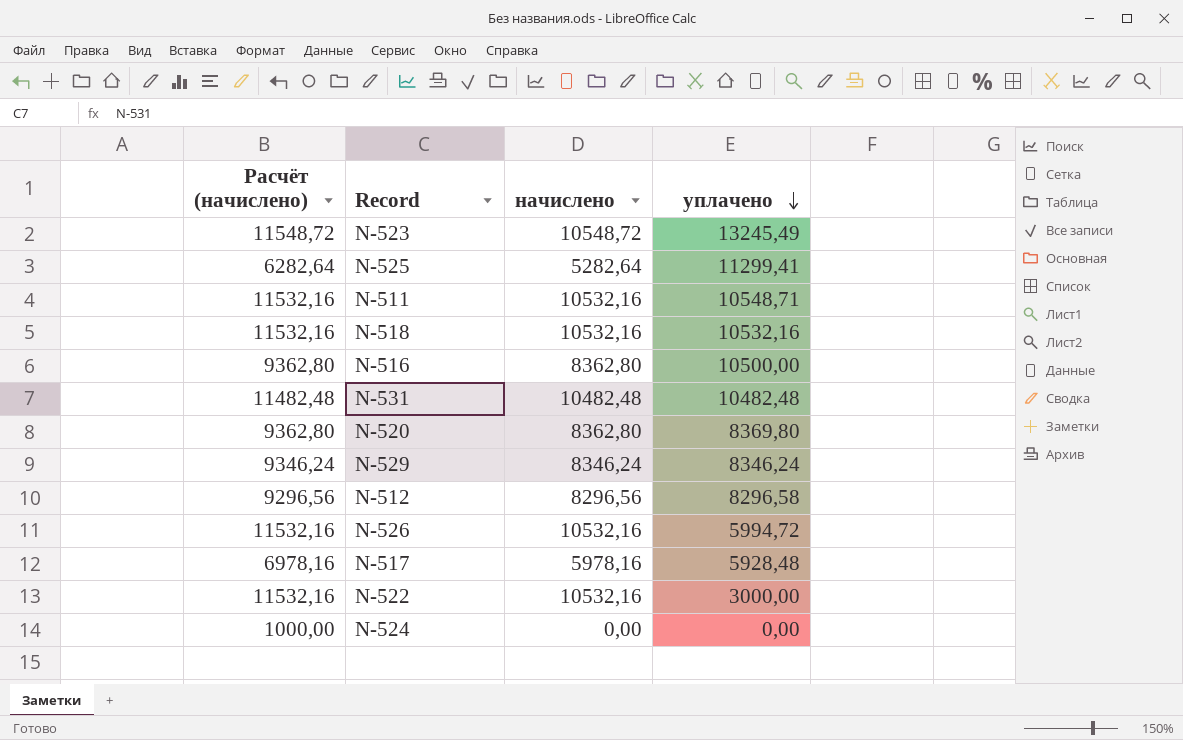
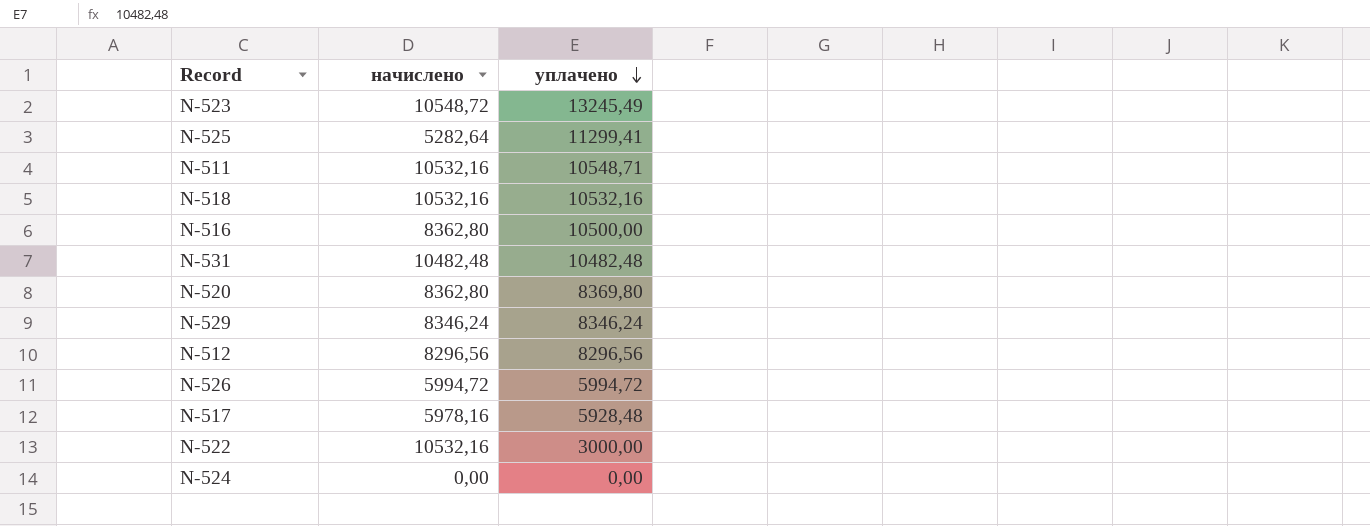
column Расчёт (начислено) | formula: [начислено] + 1000 -> none
N-512 | уплачено: 8296,58 -> 8296,56
N-526 | начислено: 10532,16 -> 5994,72

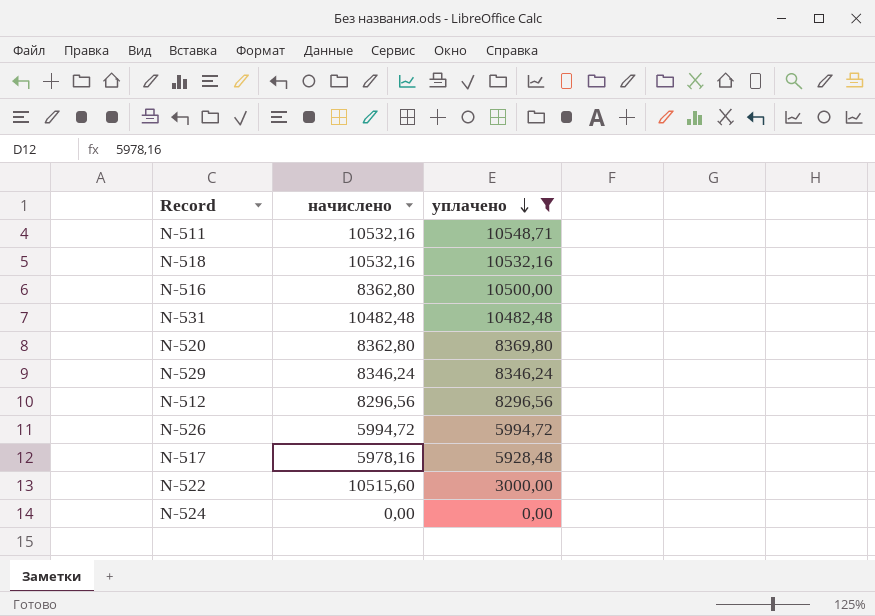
filter: none -> уплачено <= 10548,71
N-522 | начислено: 10532,16 -> 10515,60

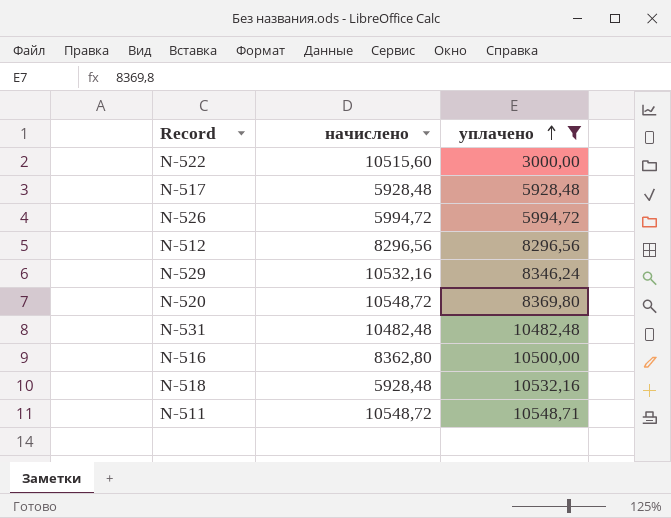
row order: уплачено descending -> уплачено ascending
row N-524: 0,00 | 0,00 -> none
N-517 | начислено: 5978,16 -> 5928,48
N-529 | начислено: 8346,24 -> 10532,16
N-520 | начислено: 8362,80 -> 10548,72
N-518 | начислено: 10532,16 -> 5928,48
N-511 | начислено: 10532,16 -> 10548,72

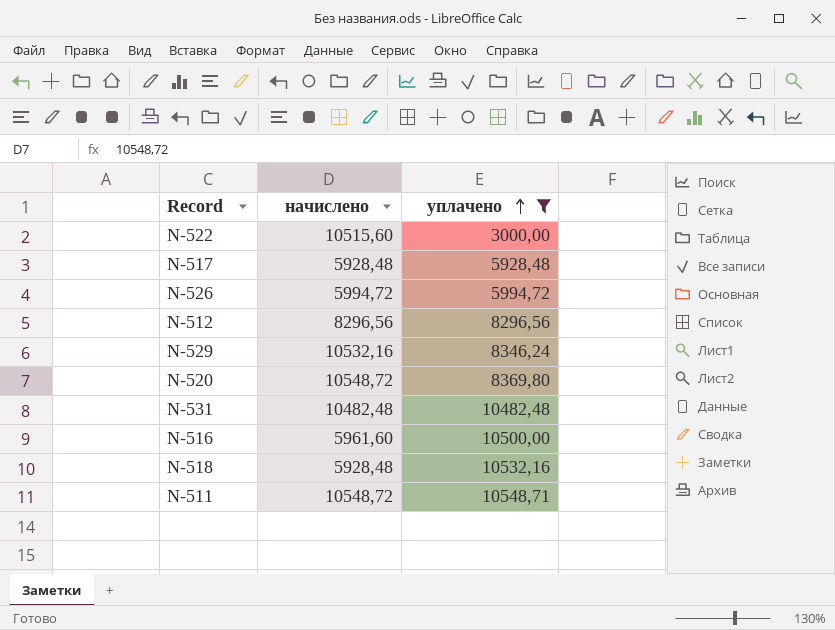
N-516 | начислено: 8362,80 -> 5961,60

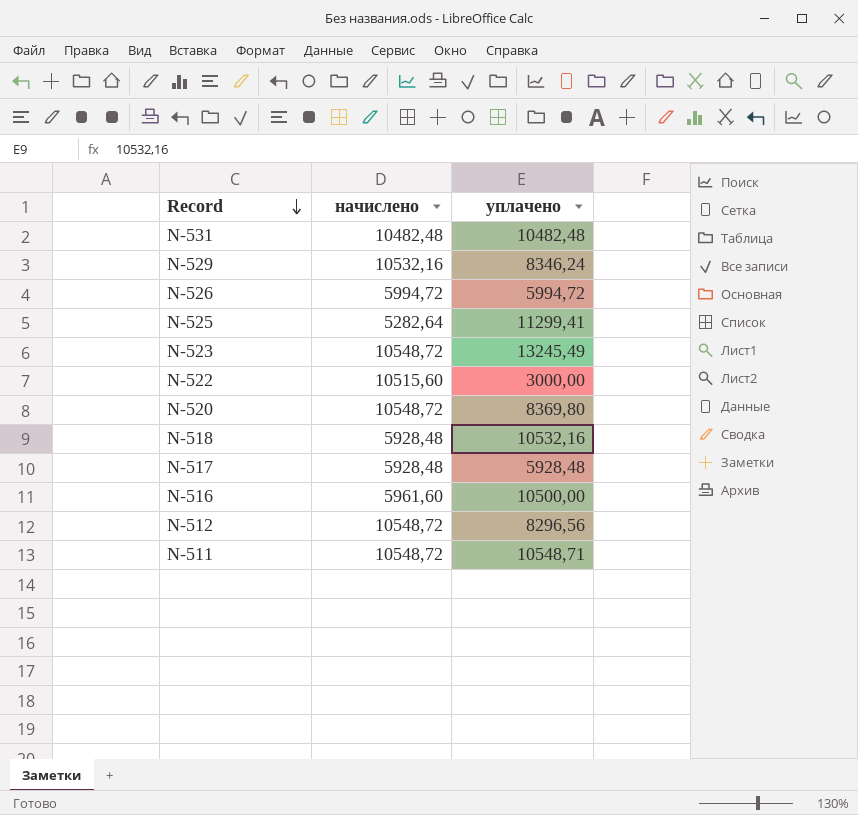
filter: уплачено <= 10548,71 -> none
row order: уплачено ascending -> Record descending
N-512 | начислено: 8296,56 -> 10548,72

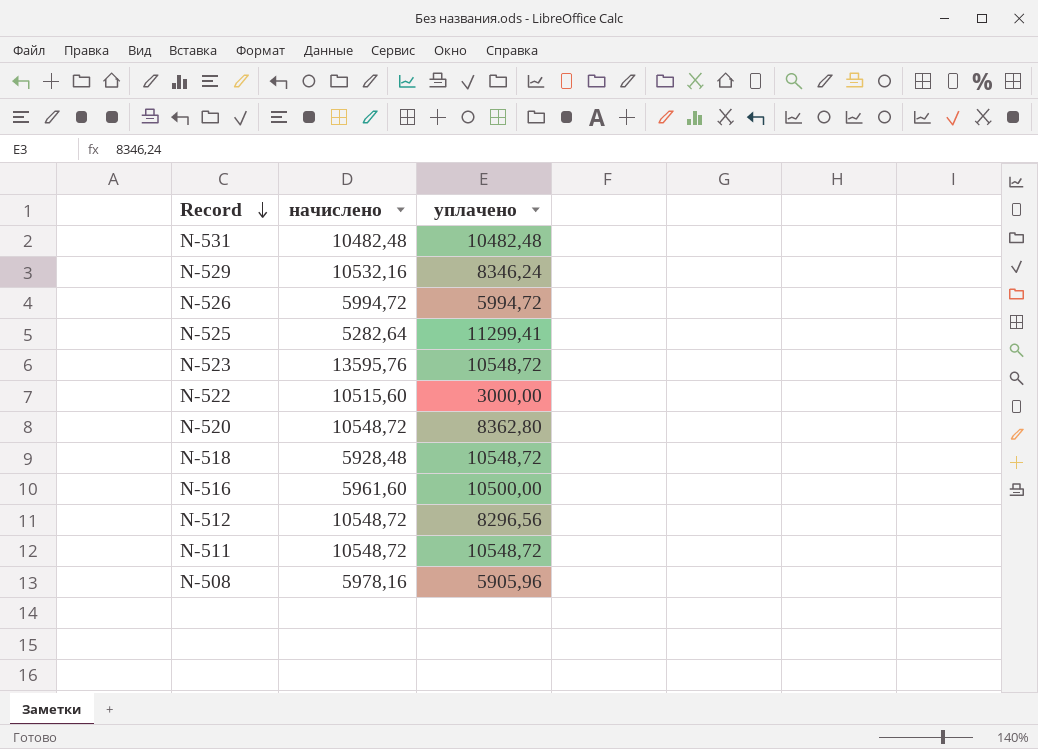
row N-517: 5928,48 | 5928,48 -> none
N-523 | начислено: 10548,72 -> 13595,76
N-523 | уплачено: 13245,49 -> 10548,72
N-520 | уплачено: 8369,80 -> 8362,80
N-518 | уплачено: 10532,16 -> 10548,72
N-511 | уплачено: 10548,71 -> 10548,72
row N-508: none -> 5978,16 | 5905,96

